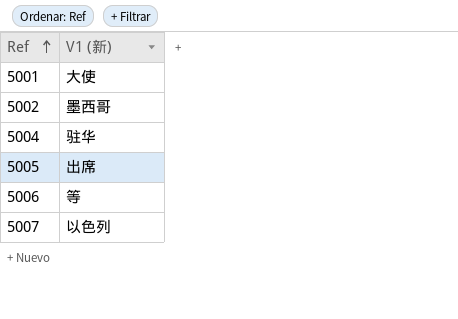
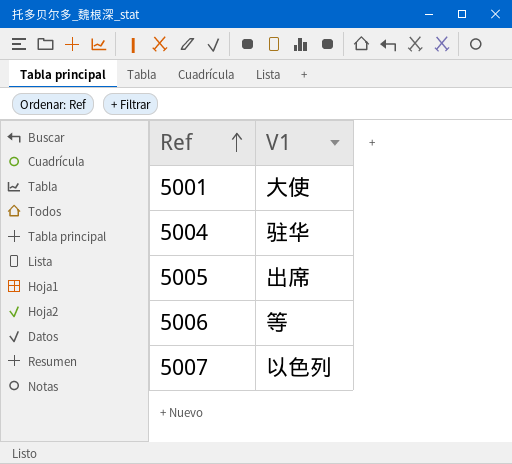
column name: V1 (新) -> V1
row 5002: 墨西哥 -> none

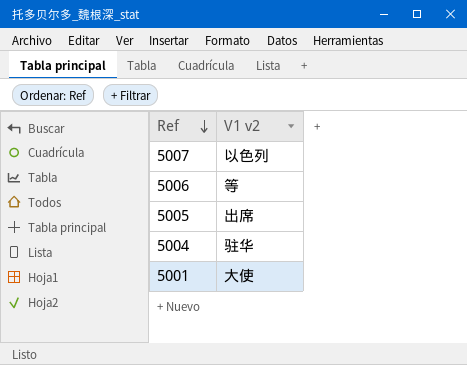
row order: Ref ascending -> Ref descending
column name: V1 -> V1 v2

